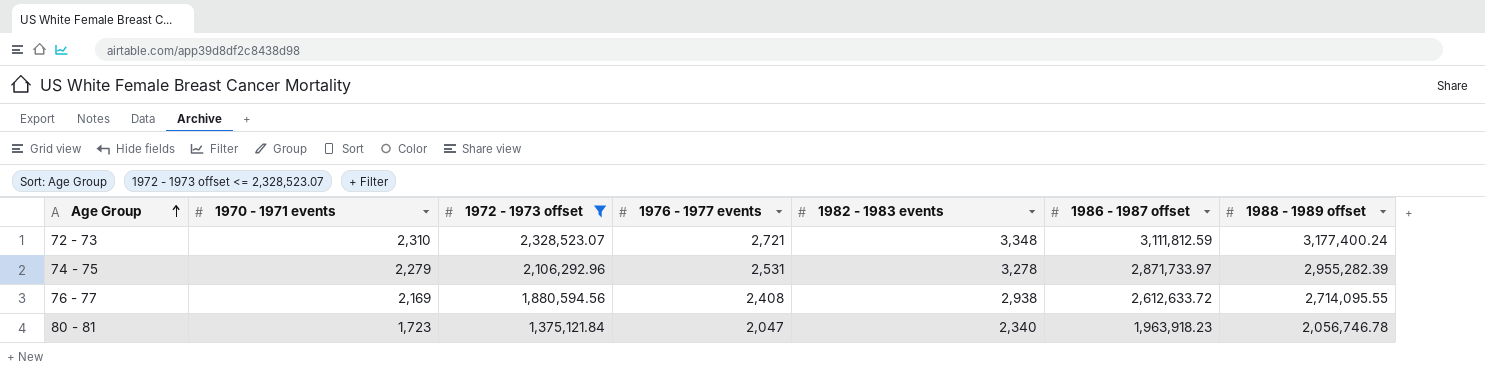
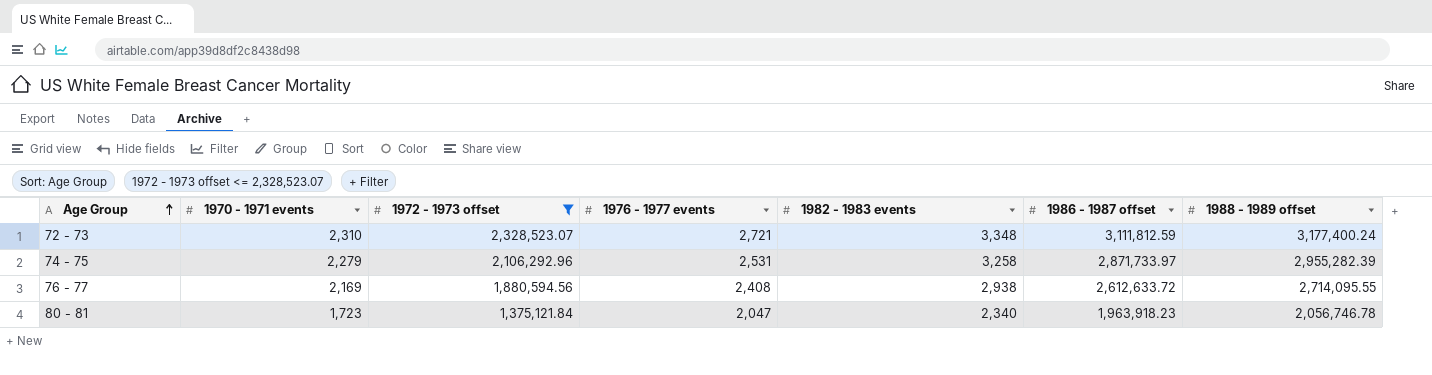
74 - 75 | 1982 - 1983 events: 3,278 -> 3,258

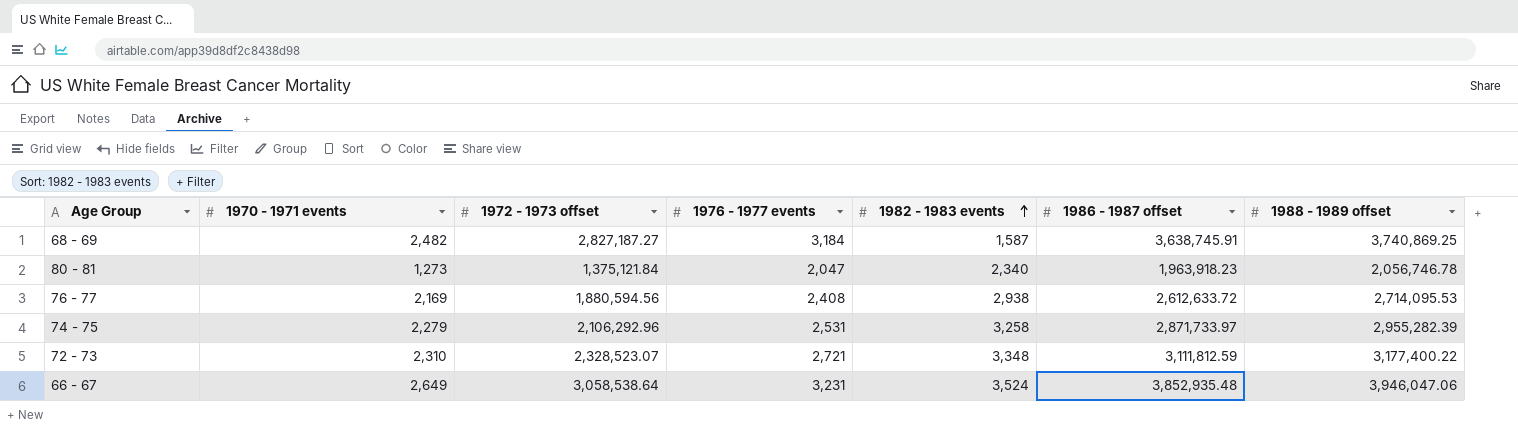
filter: 1972 - 1973 offset <= 2,328,523.07 -> none
row order: Age Group ascending -> 1982 - 1983 events ascending
80 - 81 | 1970 - 1971 events: 1,723 -> 1,273
76 - 77 | 1988 - 1989 offset: 2,714,095.55 -> 2,714,095.53
72 - 73 | 1988 - 1989 offset: 3,177,400.24 -> 3,177,400.22

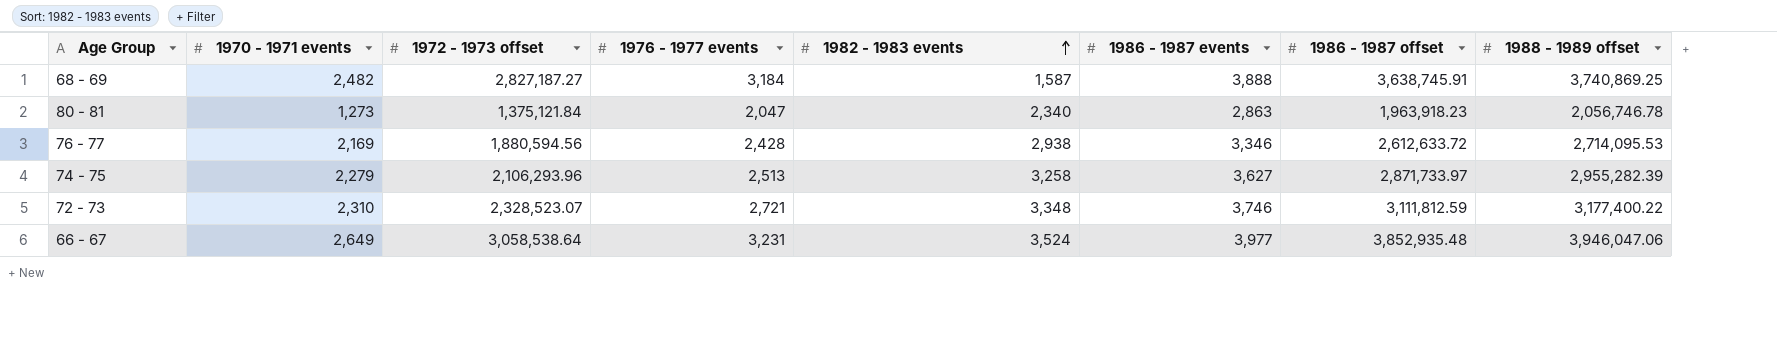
column 1986 - 1987 events | position: none -> 6
76 - 77 | 1976 - 1977 events: 2,408 -> 2,428
74 - 75 | 1972 - 1973 offset: 2,106,292.96 -> 2,106,293.96
74 - 75 | 1976 - 1977 events: 2,531 -> 2,513

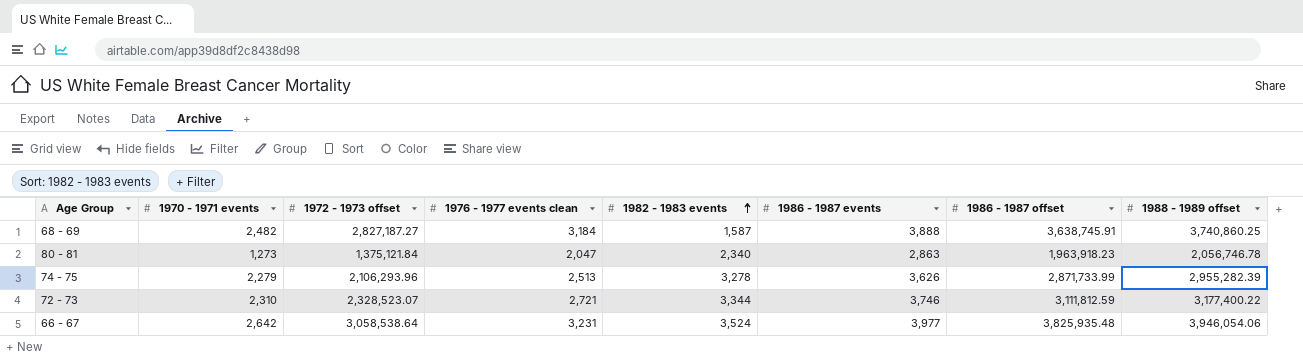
column name: 1976 - 1977 events -> 1976 - 1977 events clean
row 76 - 77: 2,169 | 1,880,594.56 | 2,428 | 2,938 | 3,346 | 2,612,633.72 | 2,714,095.53 -> none
68 - 69 | 1988 - 1989 offset: 3,740,869.25 -> 3,740,860.25
74 - 75 | 1982 - 1983 events: 3,258 -> 3,278
74 - 75 | 1986 - 1987 events: 3,627 -> 3,626
74 - 75 | 1986 - 1987 offset: 2,871,733.97 -> 2,871,733.99
72 - 73 | 1982 - 1983 events: 3,348 -> 3,344
66 - 67 | 1970 - 1971 events: 2,649 -> 2,642
66 - 67 | 1986 - 1987 offset: 3,852,935.48 -> 3,825,935.48
66 - 67 | 1988 - 1989 offset: 3,946,047.06 -> 3,946,054.06

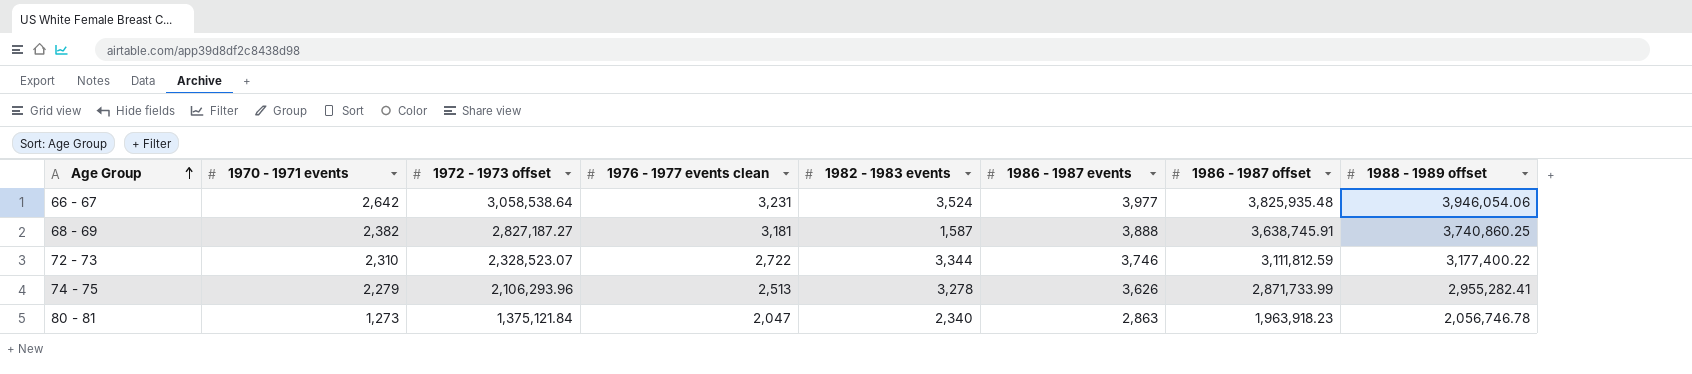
row order: 1982 - 1983 events ascending -> Age Group ascending
68 - 69 | 1970 - 1971 events: 2,482 -> 2,382
68 - 69 | 1976 - 1977 events clean: 3,184 -> 3,181
72 - 73 | 1976 - 1977 events clean: 2,721 -> 2,722
74 - 75 | 1988 - 1989 offset: 2,955,282.39 -> 2,955,282.41

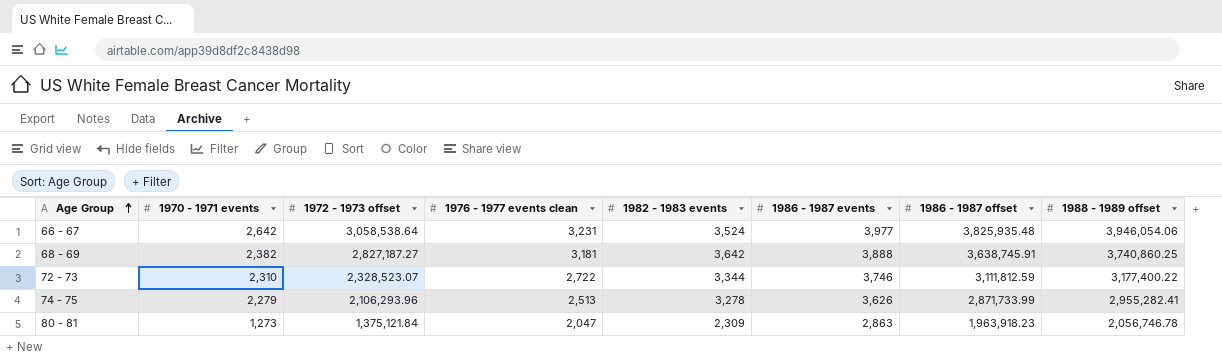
68 - 69 | 1982 - 1983 events: 1,587 -> 3,642
80 - 81 | 1982 - 1983 events: 2,340 -> 2,309

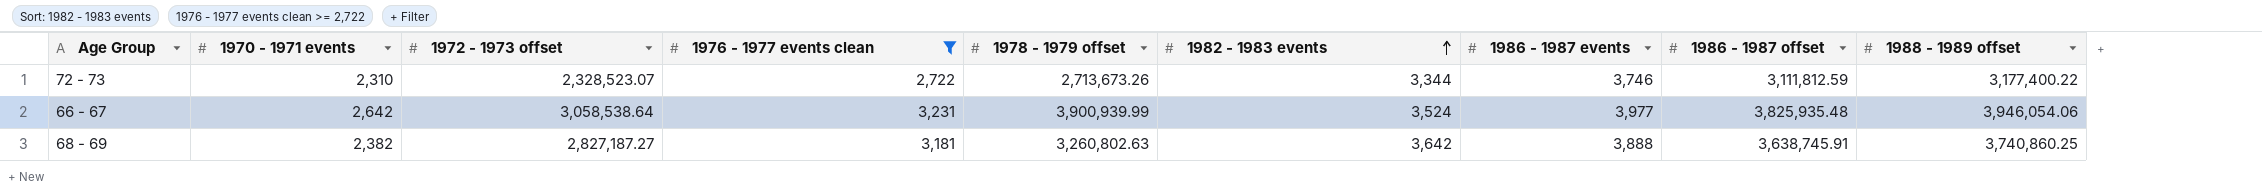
filter: none -> 1976 - 1977 events clean >= 2,722
row order: Age Group ascending -> 1982 - 1983 events ascending
column 1978 - 1979 offset | position: none -> 5

